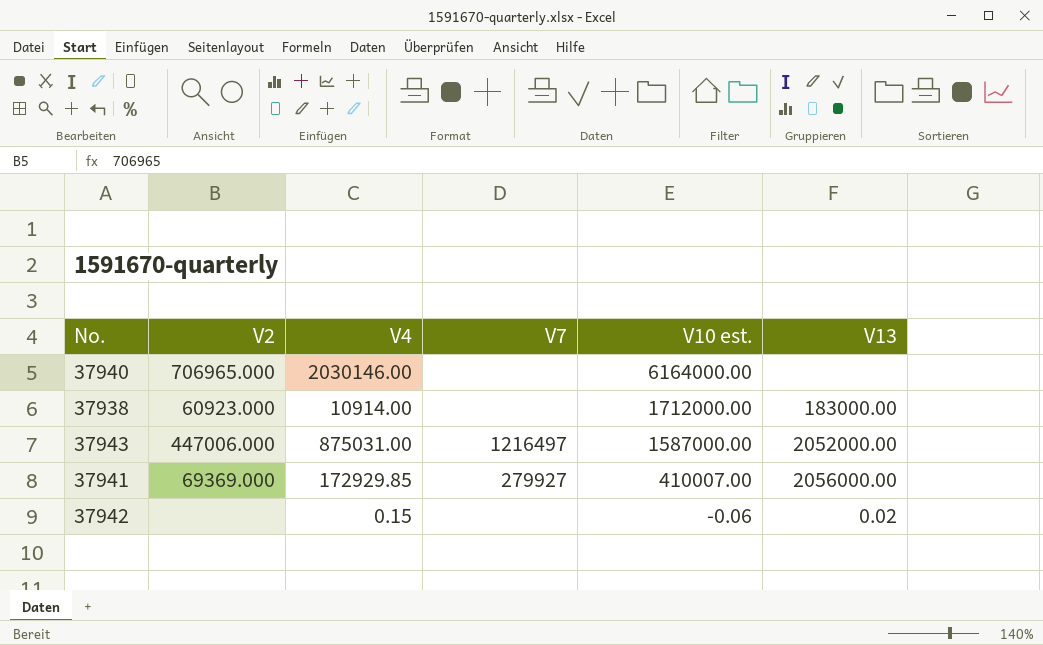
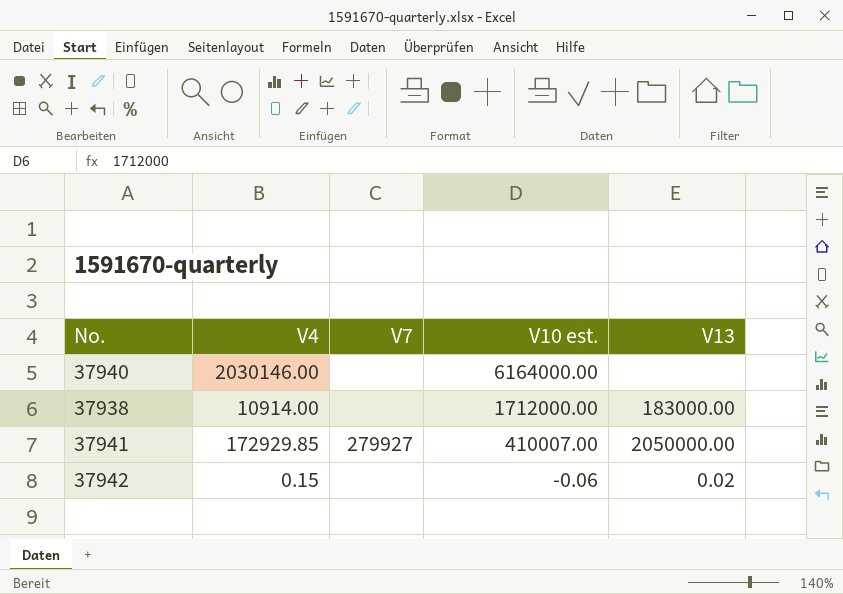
column V2 | position: 2 -> none
row 37943: 447006.000 | 875031.00 | 1216497 | 1587000.00 | 2052000.00 -> none
37941 | V13: 2056000.00 -> 2050000.00

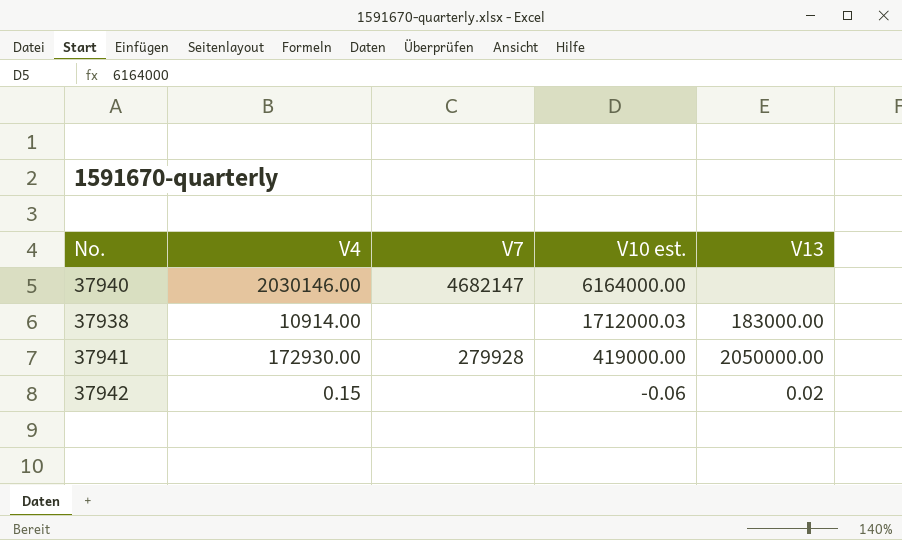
37940 | V7: none -> 4682147
37938 | V10 est.: 1712000.00 -> 1712000.03
37941 | V4: 172929.85 -> 172930.00
37941 | V7: 279927 -> 279928
37941 | V10 est.: 410007.00 -> 419000.00

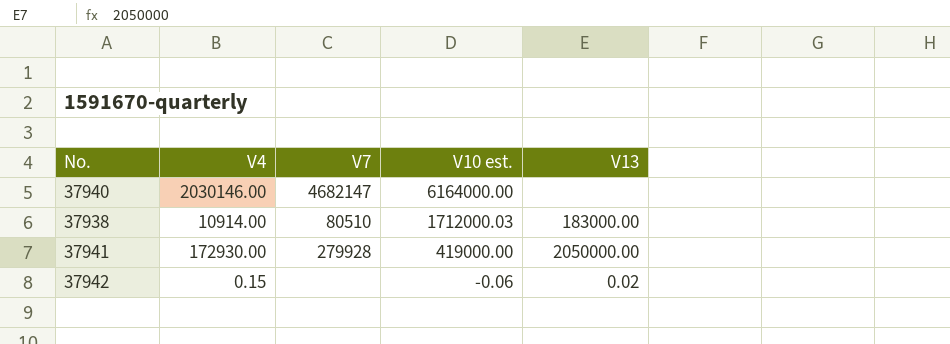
37938 | V7: none -> 80510

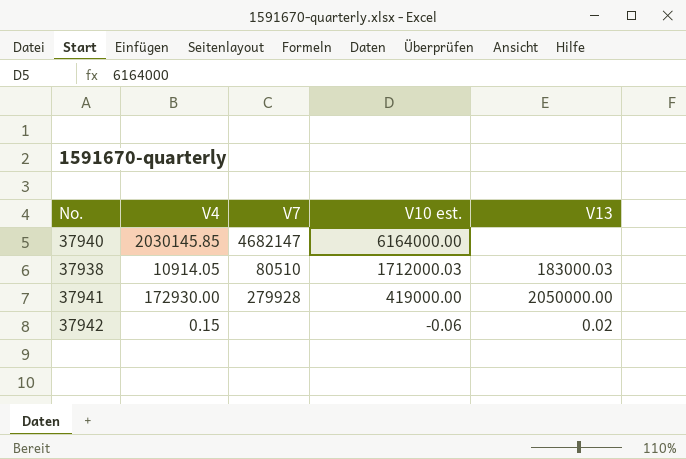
37940 | V4: 2030146.00 -> 2030145.85
37938 | V4: 10914.00 -> 10914.05
37938 | V13: 183000.00 -> 183000.03

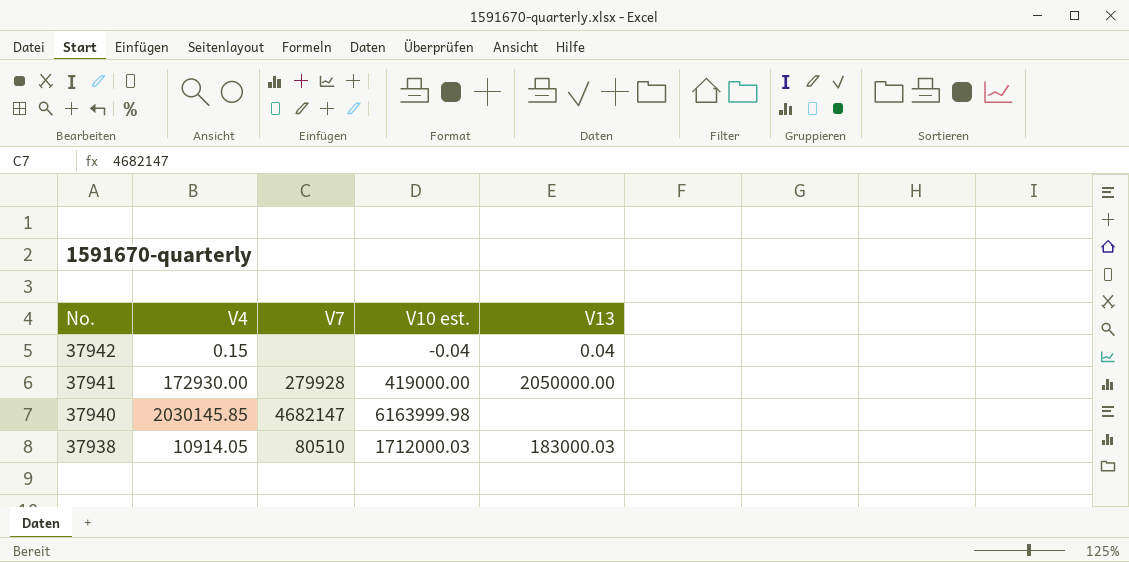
row order: V10 est. descending -> No. descending
37942 | V10 est.: -0.06 -> -0.04
37942 | V13: 0.02 -> 0.04
37940 | V10 est.: 6164000.00 -> 6163999.98

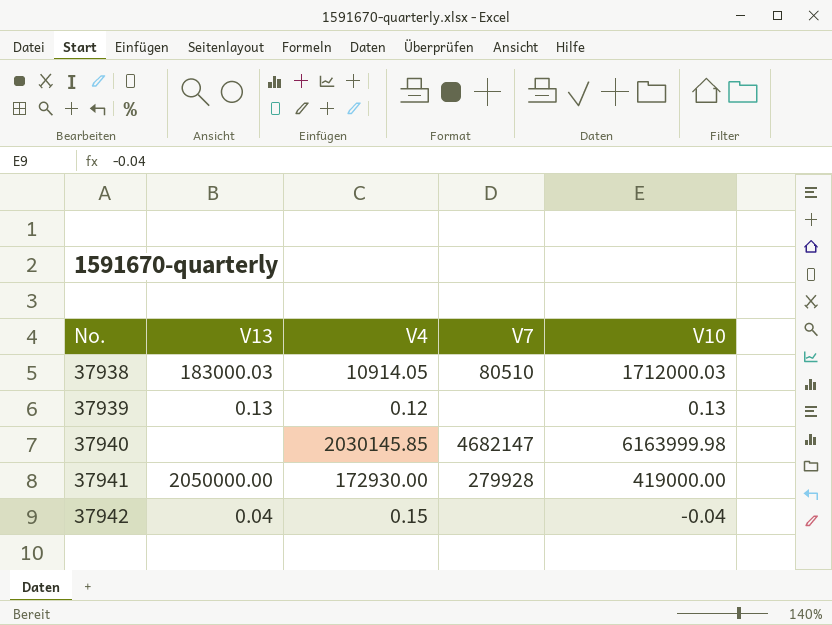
row order: No. descending -> No. ascending
column V13 | position: 5 -> 2
column name: V10 est. -> V10
row 37939: none -> 0.13 | 0.12 | none | 0.13

